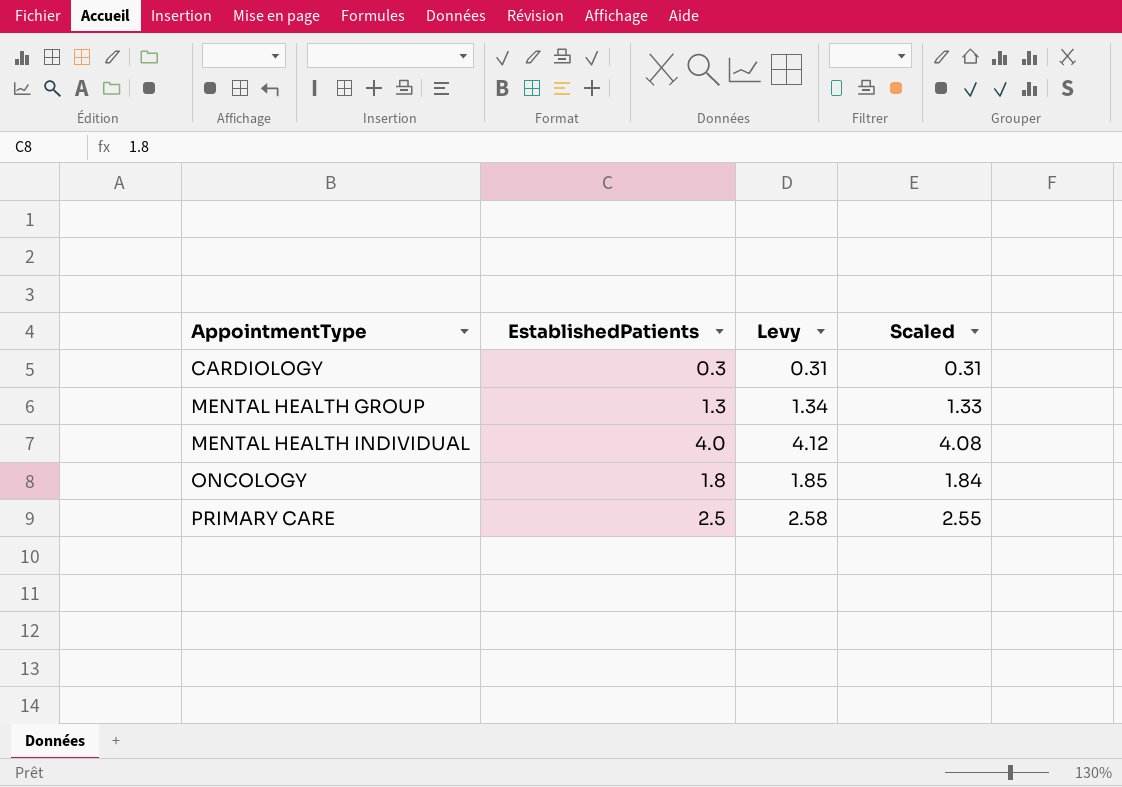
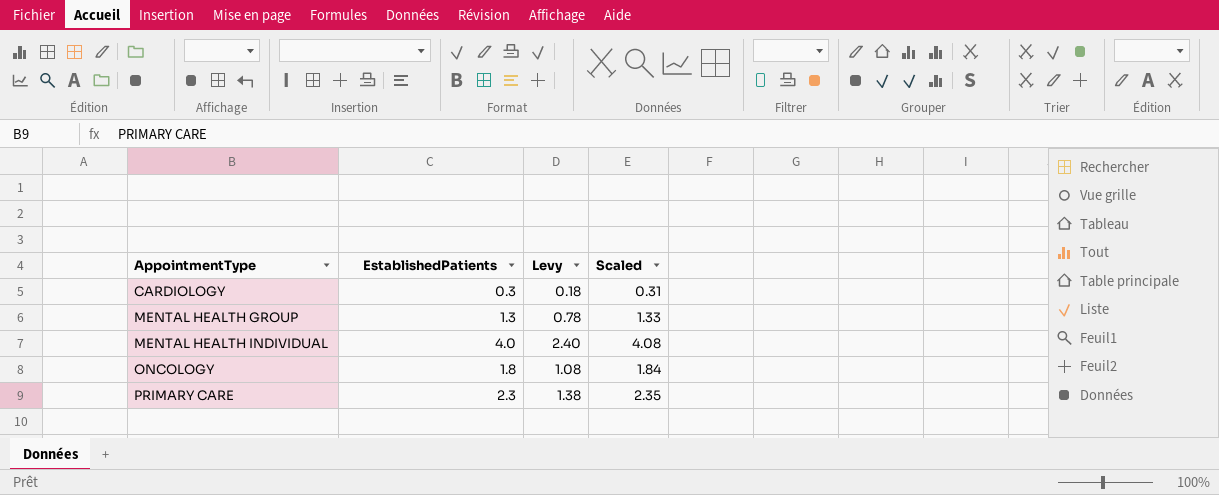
column Levy | formula: [EstablishedPatients] * 1.03 -> [EstablishedPatients] * 0.6
PRIMARY CARE | EstablishedPatients: 2.5 -> 2.3
PRIMARY CARE | Scaled: 2.55 -> 2.35

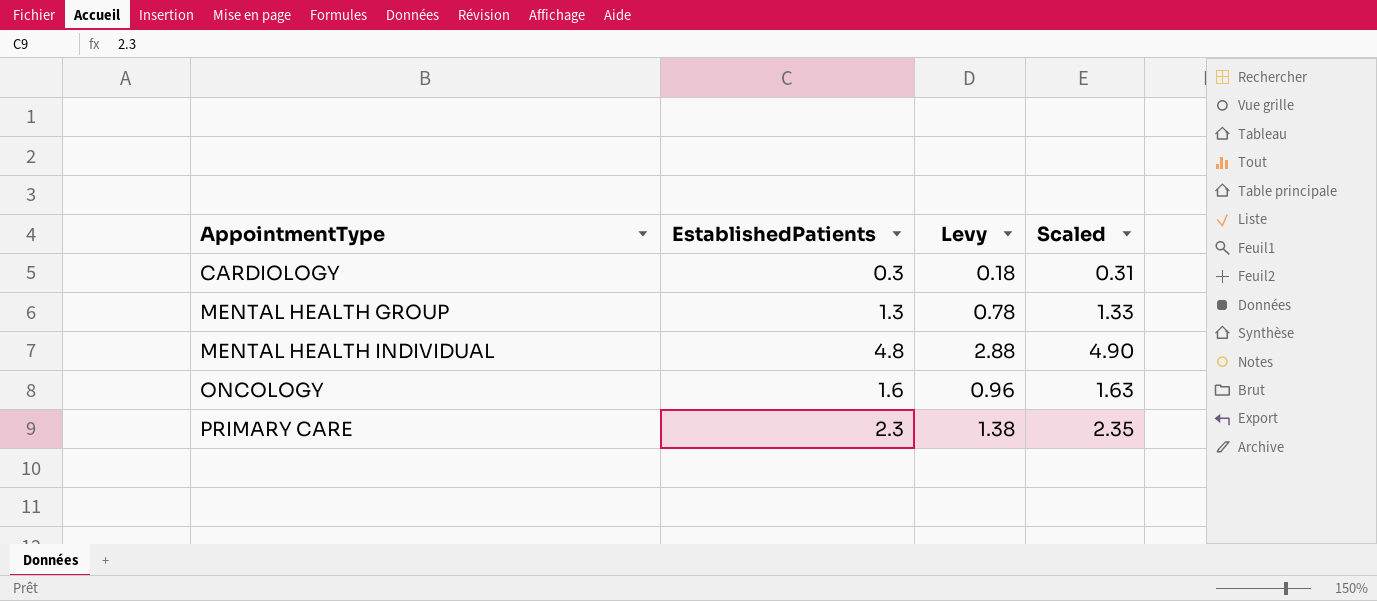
MENTAL HEALTH INDIVIDUAL | EstablishedPatients: 4.0 -> 4.8
MENTAL HEALTH INDIVIDUAL | Levy: 2.40 -> 2.88
MENTAL HEALTH INDIVIDUAL | Scaled: 4.08 -> 4.90
ONCOLOGY | EstablishedPatients: 1.8 -> 1.6
ONCOLOGY | Levy: 1.08 -> 0.96
ONCOLOGY | Scaled: 1.84 -> 1.63

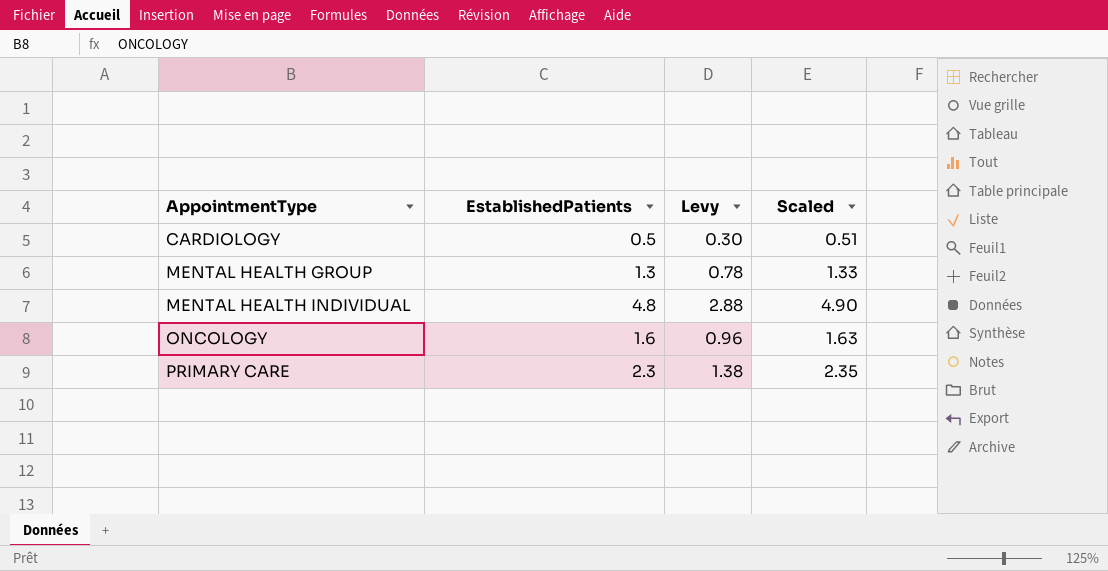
CARDIOLOGY | EstablishedPatients: 0.3 -> 0.5
CARDIOLOGY | Levy: 0.18 -> 0.30
CARDIOLOGY | Scaled: 0.31 -> 0.51

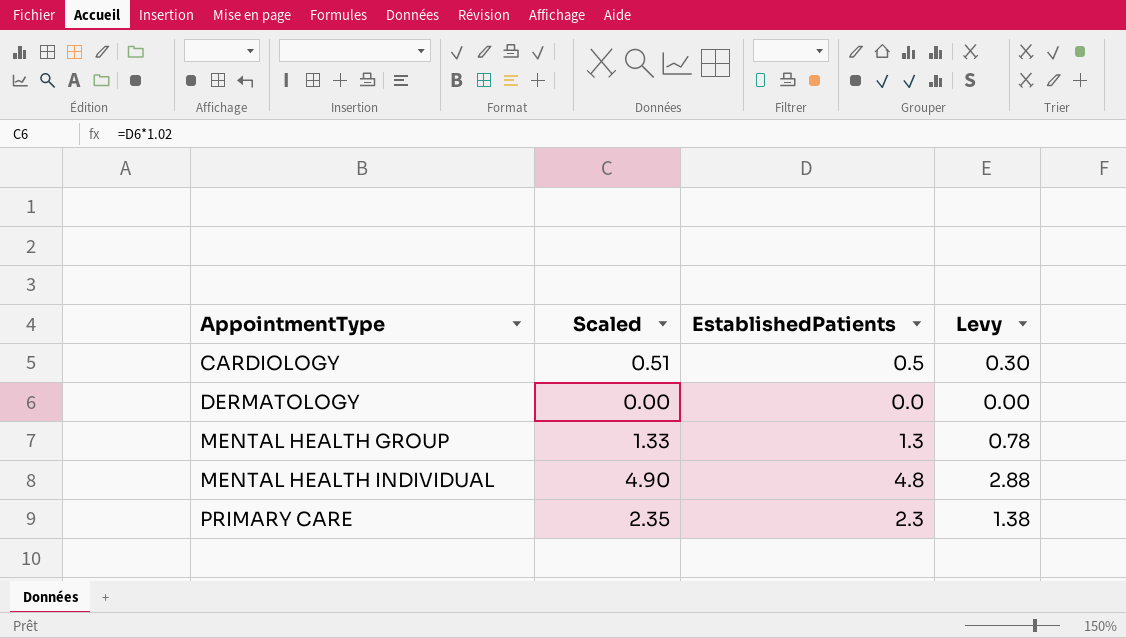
column Scaled | position: 4 -> 2
row ONCOLOGY: 1.6 | 0.96 | 1.63 -> none
row DERMATOLOGY: none -> 0.00 | 0.0 | 0.00

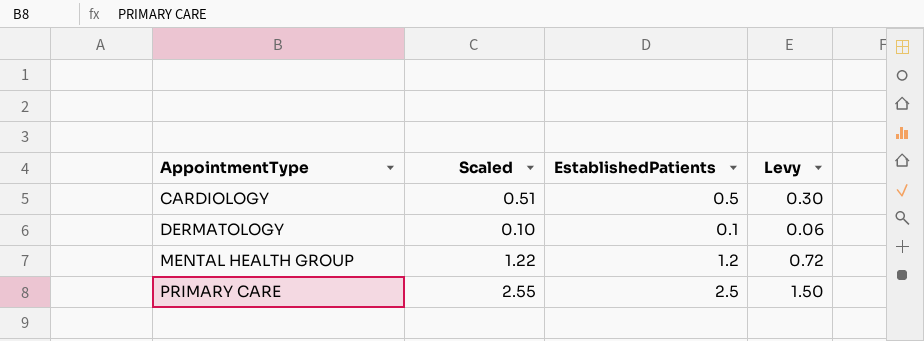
row MENTAL HEALTH INDIVIDUAL: 4.90 | 4.8 | 2.88 -> none
DERMATOLOGY | Scaled: 0.00 -> 0.10
DERMATOLOGY | EstablishedPatients: 0.0 -> 0.1
DERMATOLOGY | Levy: 0.00 -> 0.06
MENTAL HEALTH GROUP | Scaled: 1.33 -> 1.22
MENTAL HEALTH GROUP | EstablishedPatients: 1.3 -> 1.2
MENTAL HEALTH GROUP | Levy: 0.78 -> 0.72
PRIMARY CARE | Scaled: 2.35 -> 2.55
PRIMARY CARE | EstablishedPatients: 2.3 -> 2.5
PRIMARY CARE | Levy: 1.38 -> 1.50

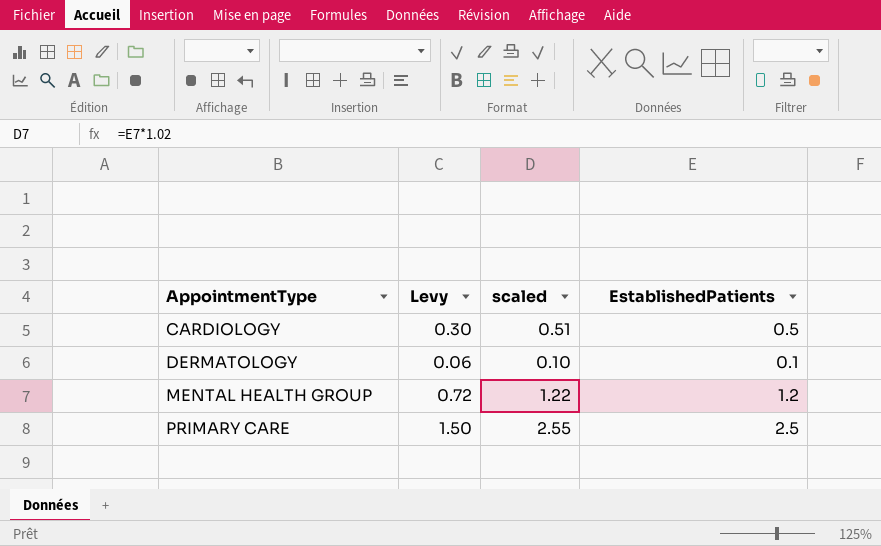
column Levy | position: 4 -> 2
column name: Scaled -> scaled

